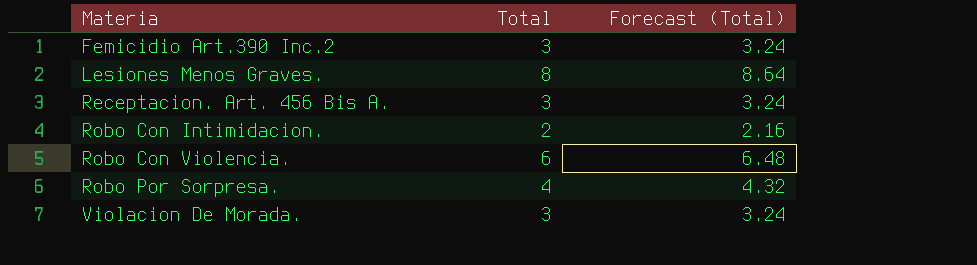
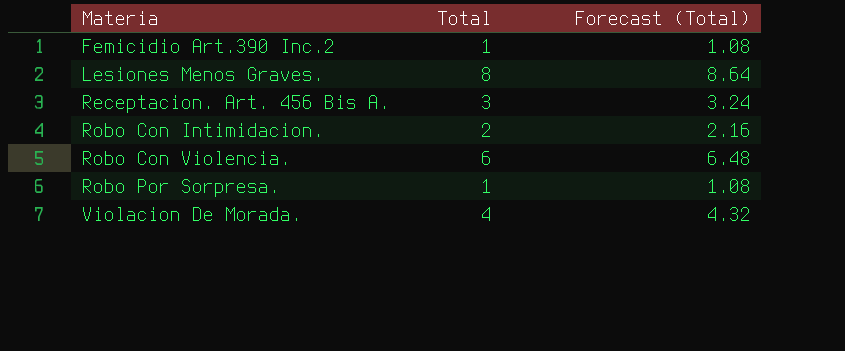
Femicidio Art.390 Inc.2 | Total: 3 -> 1
Femicidio Art.390 Inc.2 | Forecast (Total): 3.24 -> 1.08
Robo Por Sorpresa. | Total: 4 -> 1
Robo Por Sorpresa. | Forecast (Total): 4.32 -> 1.08
Violacion De Morada. | Total: 3 -> 4
Violacion De Morada. | Forecast (Total): 3.24 -> 4.32

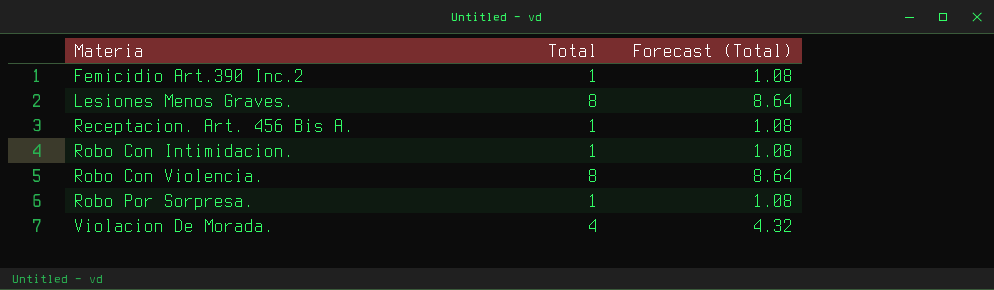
Receptacion. Art. 456 Bis A. | Total: 3 -> 1
Receptacion. Art. 456 Bis A. | Forecast (Total): 3.24 -> 1.08
Robo Con Intimidacion. | Total: 2 -> 1
Robo Con Intimidacion. | Forecast (Total): 2.16 -> 1.08
Robo Con Violencia. | Total: 6 -> 8
Robo Con Violencia. | Forecast (Total): 6.48 -> 8.64

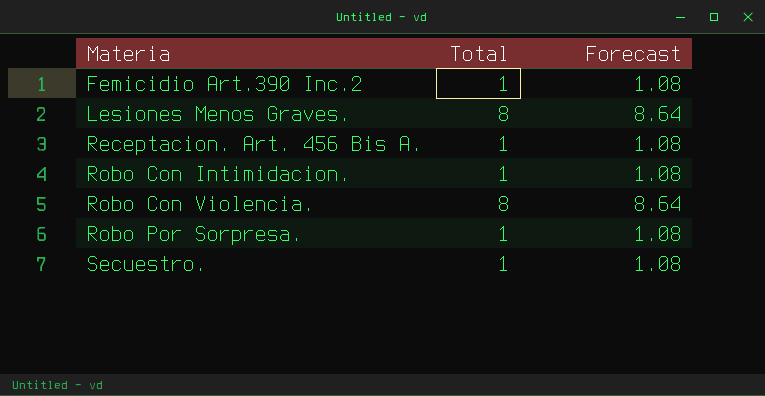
column name: Forecast (Total) -> Forecast
row Violacion De Morada.: 4 | 4.32 -> none
row Secuestro.: none -> 1 | 1.08

